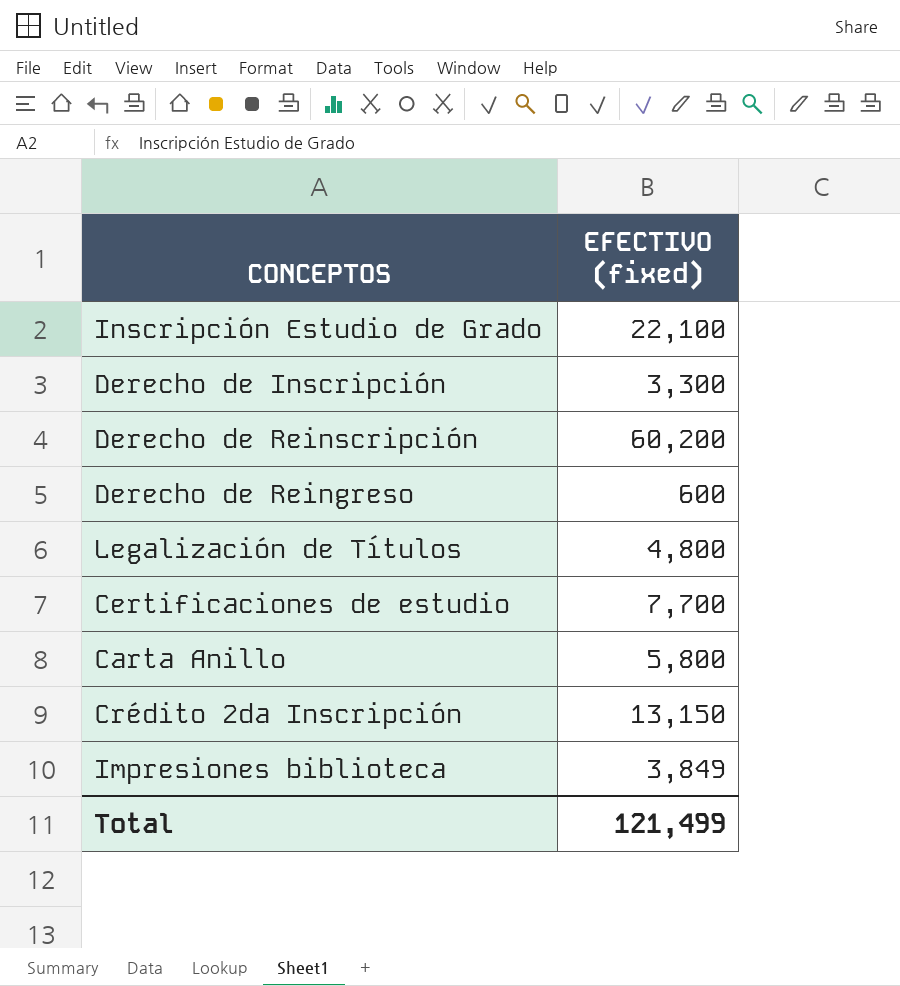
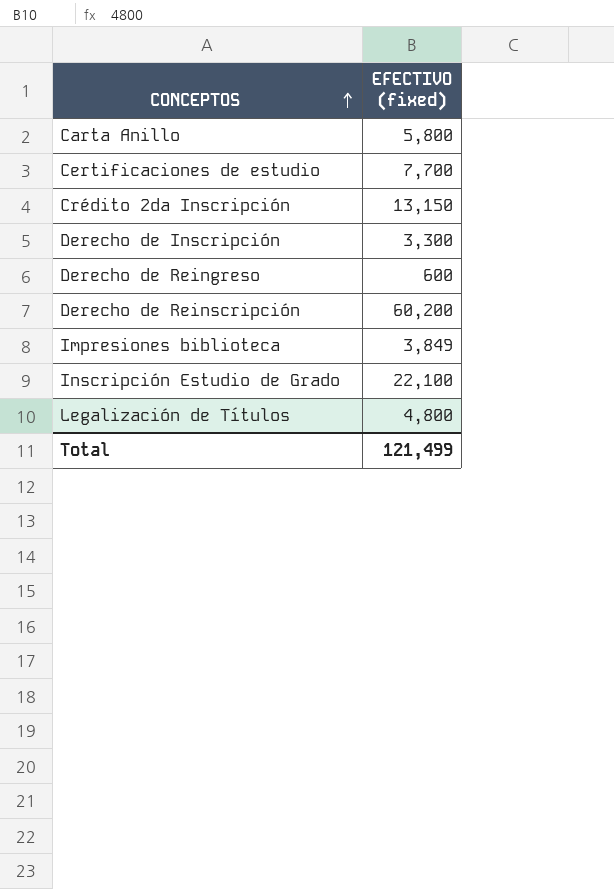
row order: none -> CONCEPTOS ascending

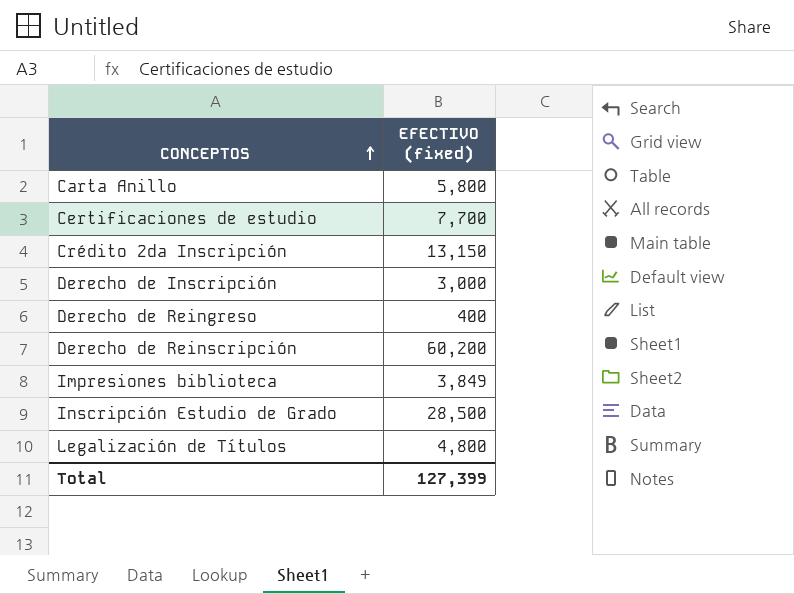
Derecho de Inscripción | EFECTIVO (fixed): 3,300 -> 3,000
Derecho de Reingreso | EFECTIVO (fixed): 600 -> 400
Inscripción Estudio de Grado | EFECTIVO (fixed): 22,100 -> 28,500
Total | EFECTIVO (fixed): 121,499 -> 127,399

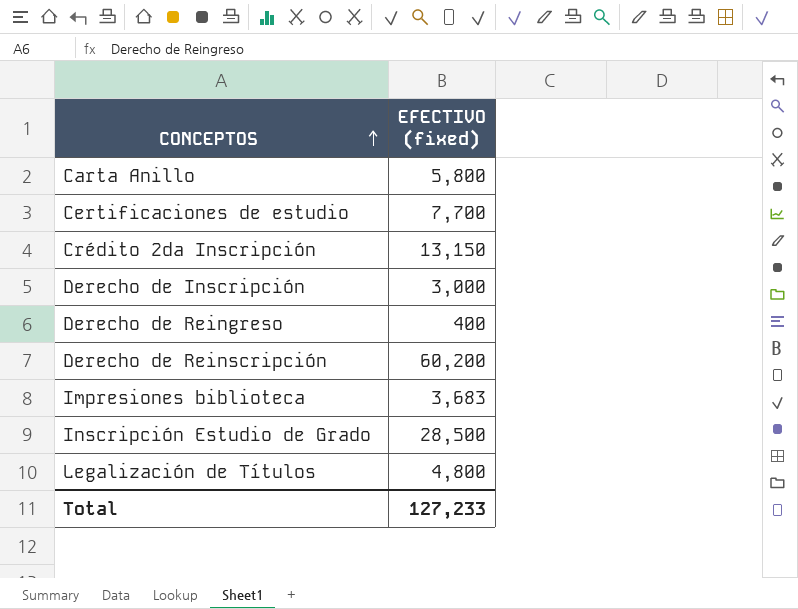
Impresiones biblioteca | EFECTIVO (fixed): 3,849 -> 3,683
Total | EFECTIVO (fixed): 127,399 -> 127,233

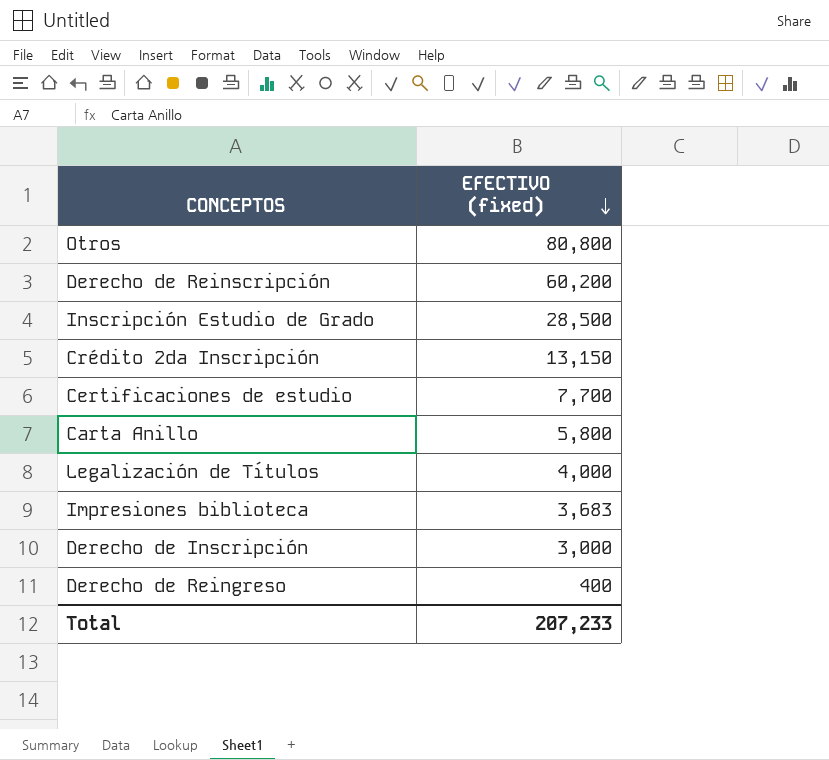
row order: CONCEPTOS ascending -> EFECTIVO (fixed) descending
row Otros: none -> 80,800
Legalización de Títulos | EFECTIVO (fixed): 4,800 -> 4,000
Total | EFECTIVO (fixed): 127,233 -> 207,233

